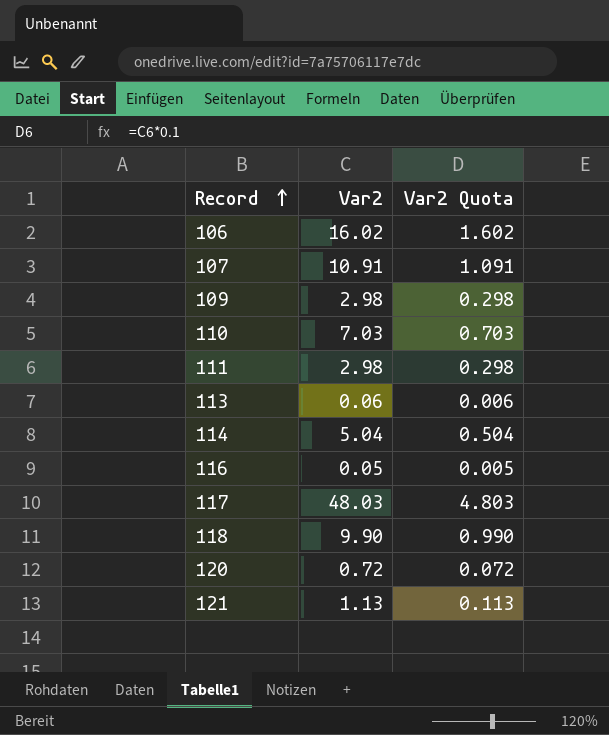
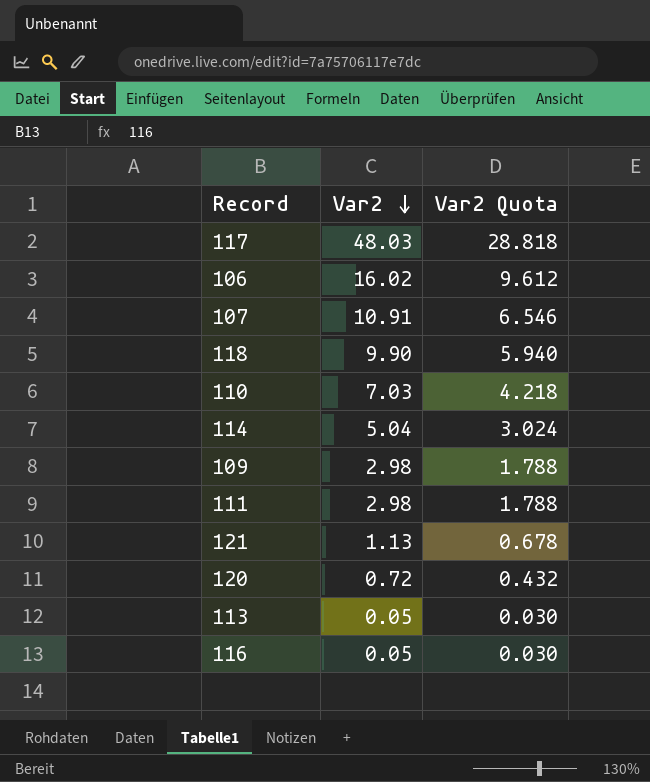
row order: Record ascending -> Var2 descending
column Var2 Quota | formula: [Var2] * 0.1 -> [Var2] * 0.6
113 | Var2: 0.06 -> 0.05

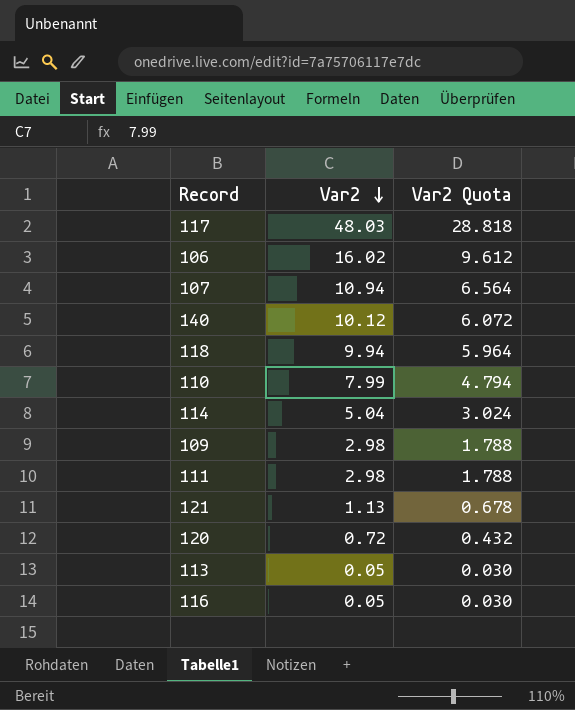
107 | Var2: 10.91 -> 10.94
107 | Var2 Quota: 6.546 -> 6.564
row 140: none -> 10.12 | 6.072
118 | Var2: 9.90 -> 9.94
118 | Var2 Quota: 5.940 -> 5.964
110 | Var2: 7.03 -> 7.99
110 | Var2 Quota: 4.218 -> 4.794

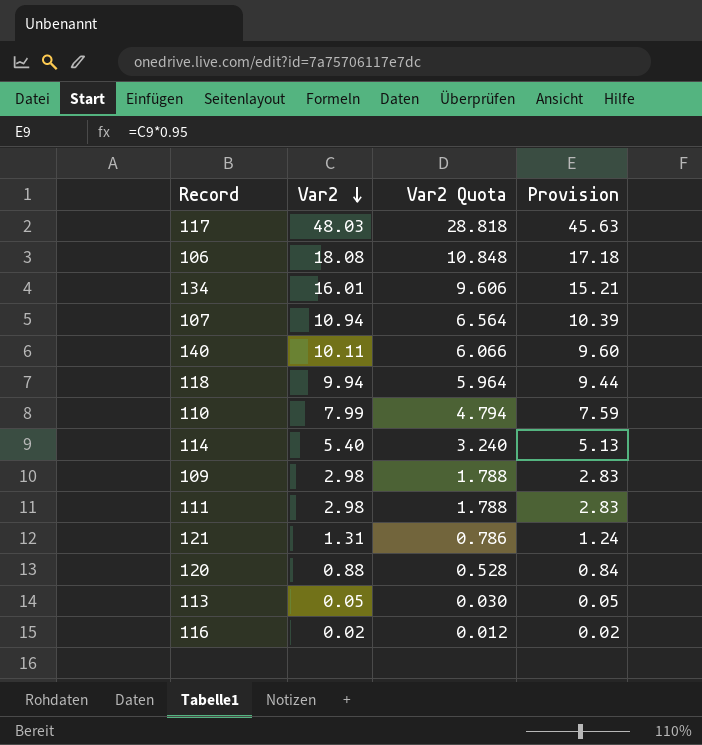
column Provision | formula: none -> [Var2] * 0.95
106 | Var2: 16.02 -> 18.08
106 | Var2 Quota: 9.612 -> 10.848
row 134: none -> 16.01 | 9.606 | 15.21
140 | Var2: 10.12 -> 10.11
140 | Var2 Quota: 6.072 -> 6.066
114 | Var2: 5.04 -> 5.40
114 | Var2 Quota: 3.024 -> 3.240
121 | Var2: 1.13 -> 1.31
121 | Var2 Quota: 0.678 -> 0.786
120 | Var2: 0.72 -> 0.88
120 | Var2 Quota: 0.432 -> 0.528
116 | Var2: 0.05 -> 0.02
116 | Var2 Quota: 0.030 -> 0.012

